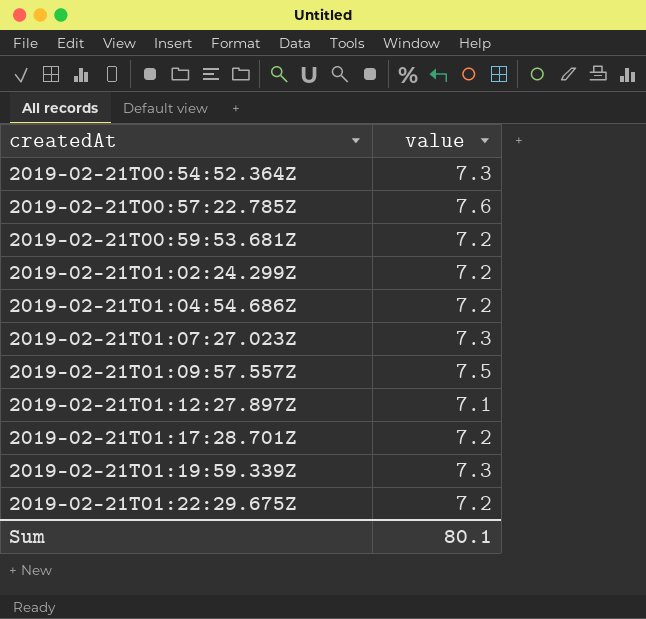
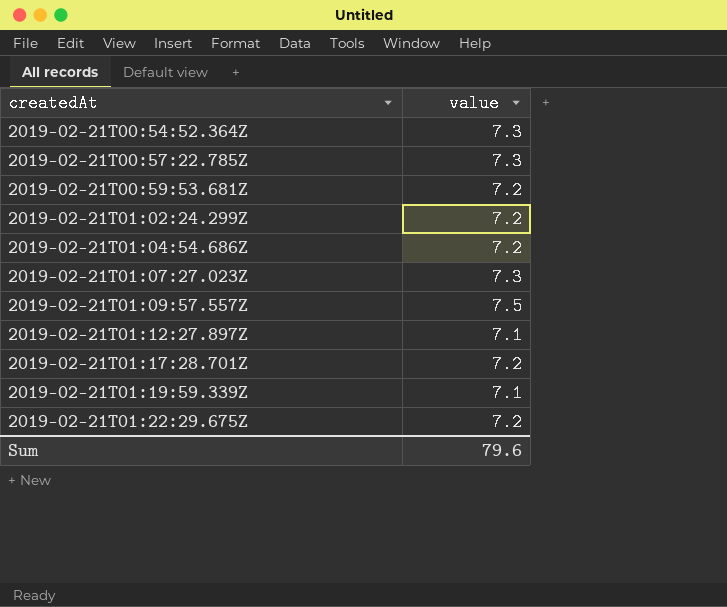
2019-02-21T00:57:22.785Z | value: 7.6 -> 7.3
2019-02-21T01:19:59.339Z | value: 7.3 -> 7.1
Sum | value: 80.1 -> 79.6

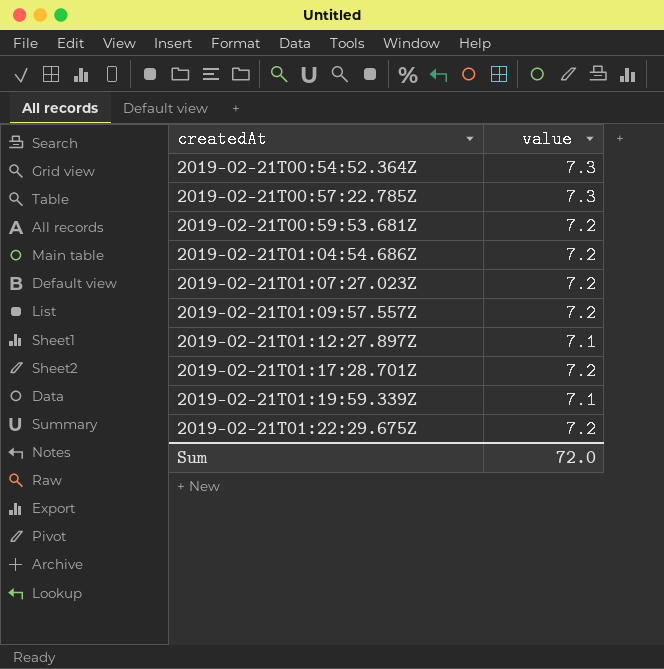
row 2019-02-21T01:02:24.299Z: 7.2 -> none
2019-02-21T01:07:27.023Z | value: 7.3 -> 7.2
2019-02-21T01:09:57.557Z | value: 7.5 -> 7.2
Sum | value: 79.6 -> 72.0

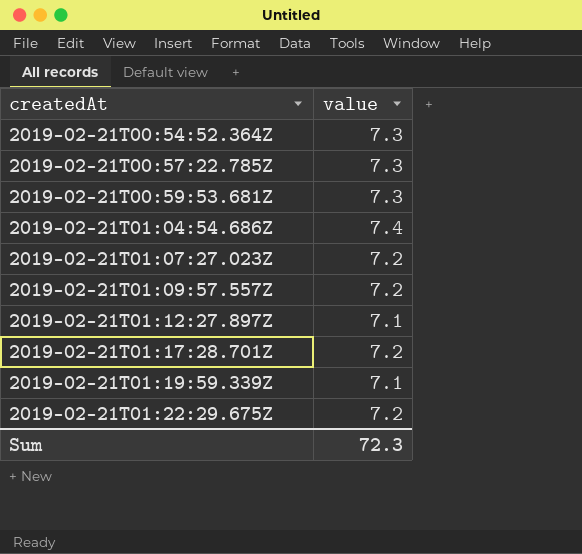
2019-02-21T00:59:53.681Z | value: 7.2 -> 7.3
2019-02-21T01:04:54.686Z | value: 7.2 -> 7.4
Sum | value: 72.0 -> 72.3

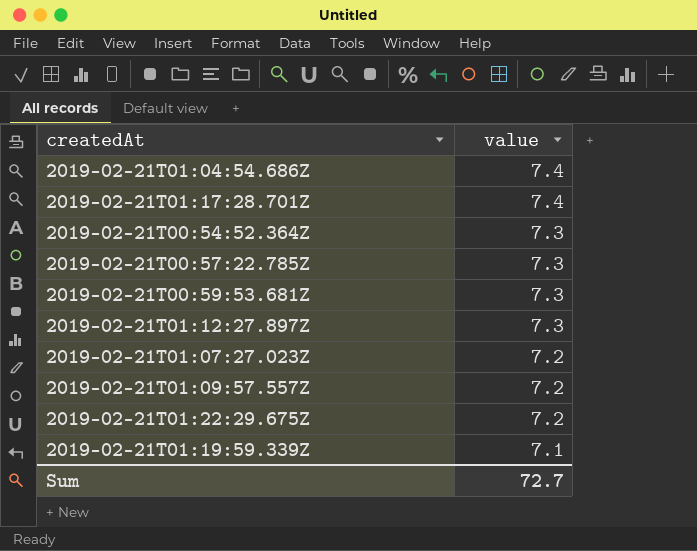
row order: createdAt ascending -> value descending
2019-02-21T01:17:28.701Z | value: 7.2 -> 7.4
2019-02-21T01:12:27.897Z | value: 7.1 -> 7.3
Sum | value: 72.3 -> 72.7

